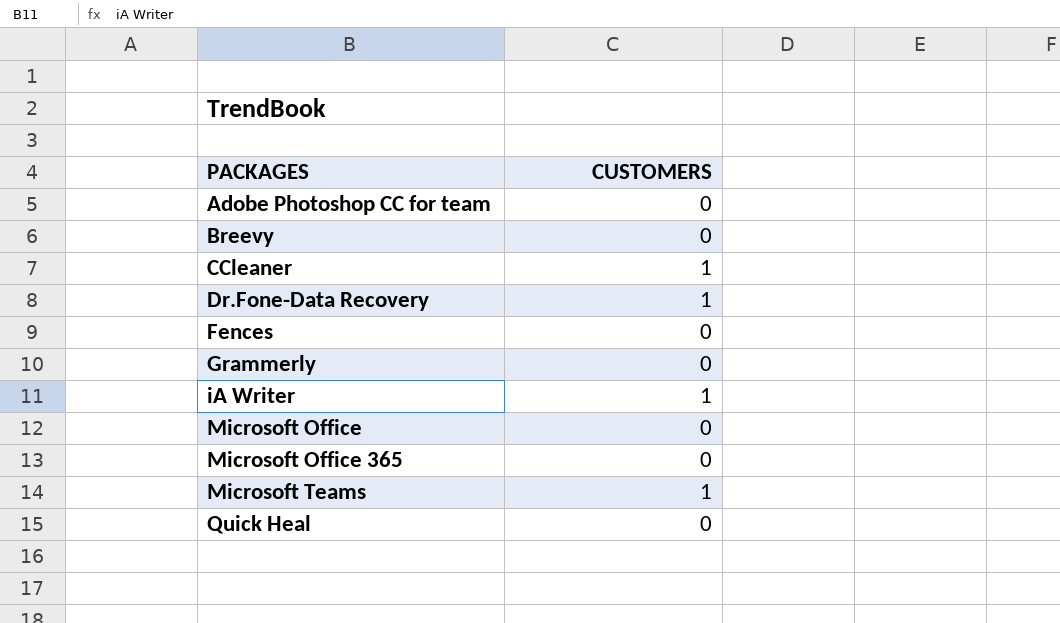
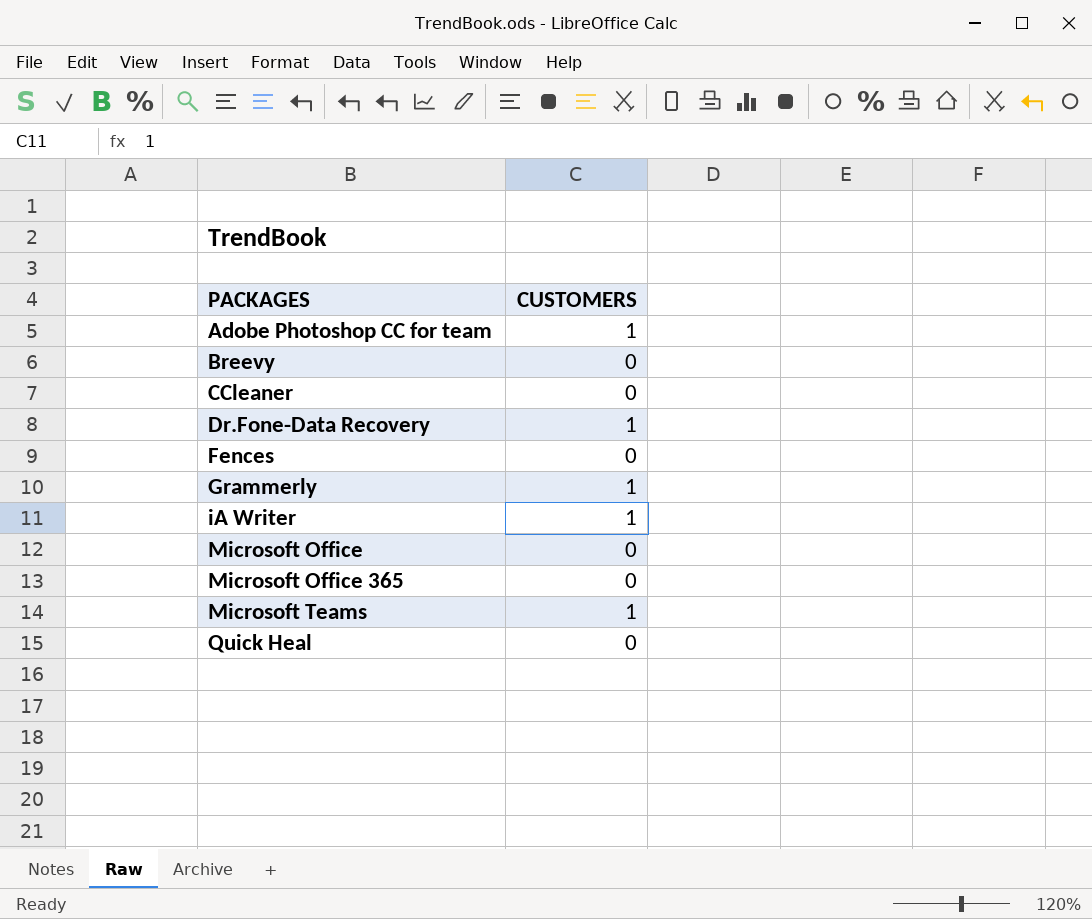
Adobe Photoshop CC for team | CUSTOMERS: 0 -> 1
CCleaner | CUSTOMERS: 1 -> 0
Grammerly | CUSTOMERS: 0 -> 1

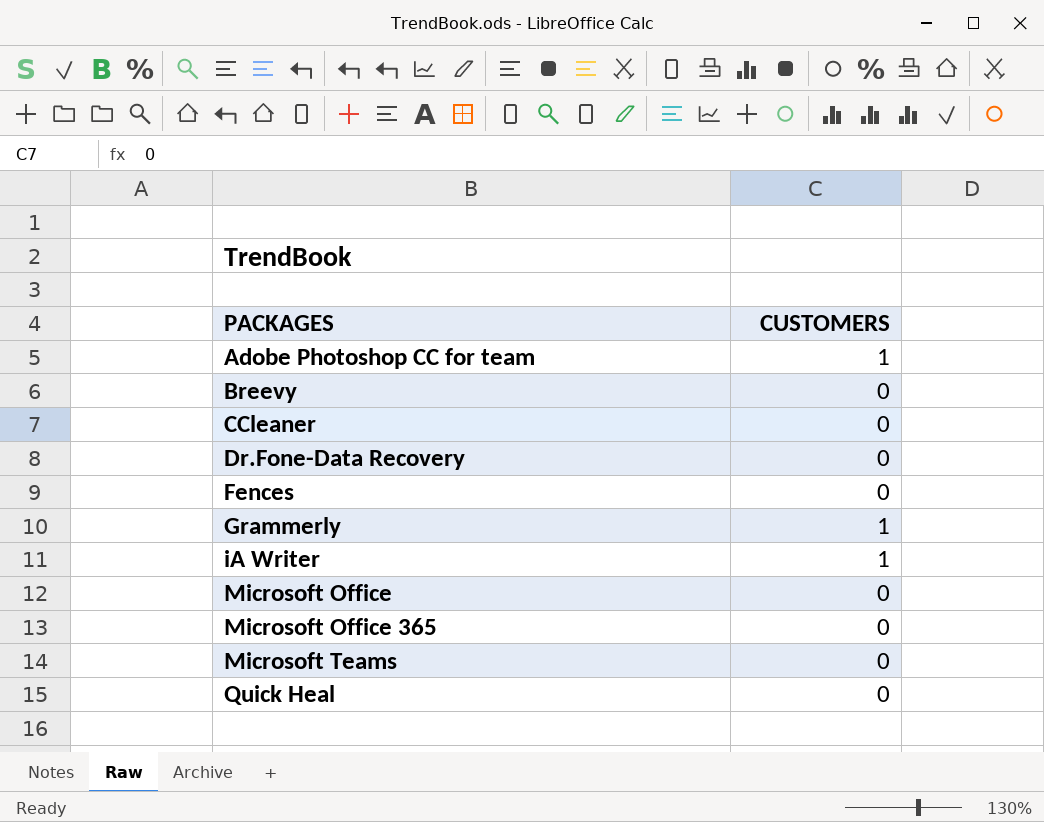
Dr.Fone-Data Recovery | CUSTOMERS: 1 -> 0
Microsoft Teams | CUSTOMERS: 1 -> 0

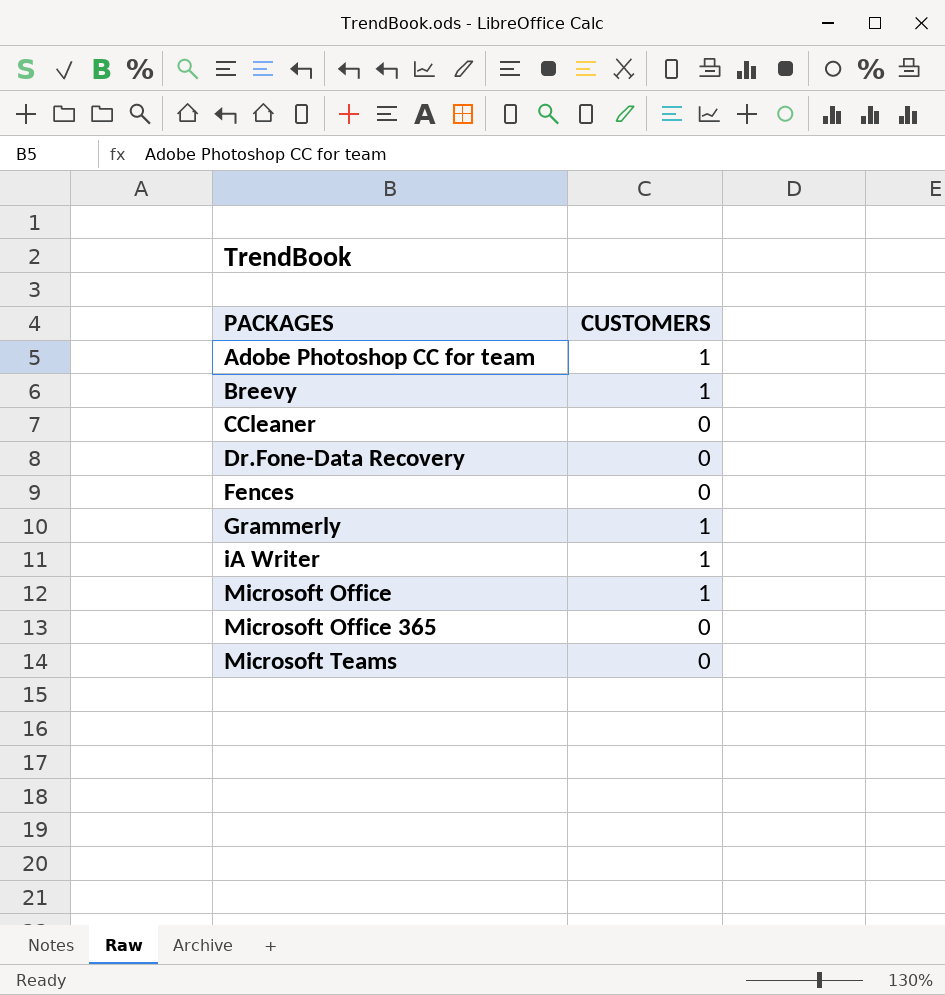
row Quick Heal: 0 -> none
Breevy | CUSTOMERS: 0 -> 1
Microsoft Office | CUSTOMERS: 0 -> 1

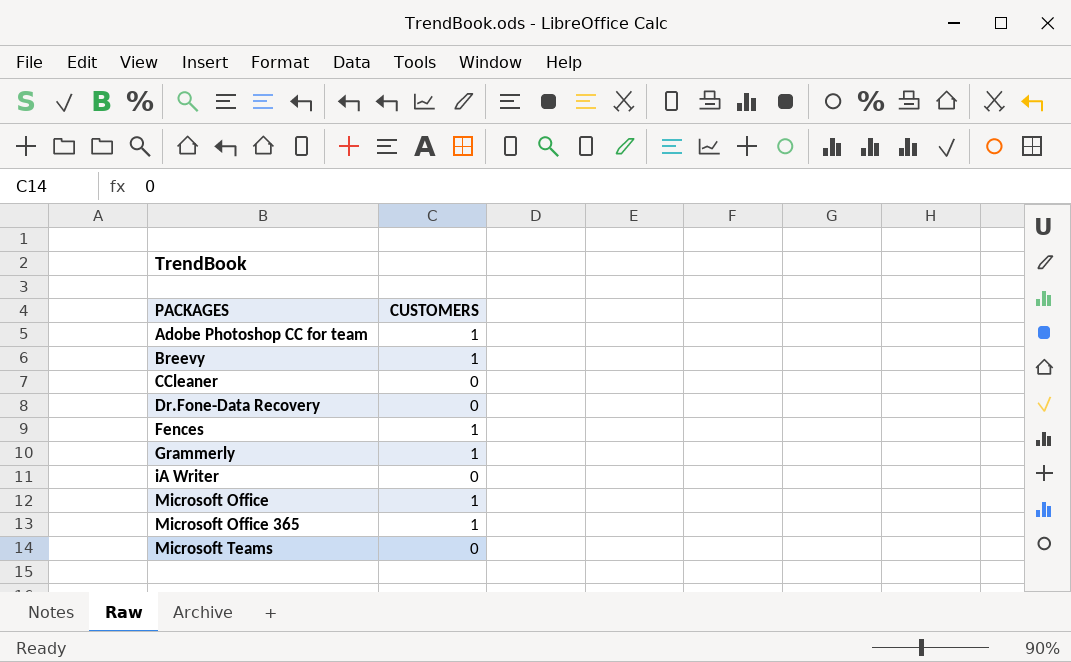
Fences | CUSTOMERS: 0 -> 1
iA Writer | CUSTOMERS: 1 -> 0
Microsoft Office 365 | CUSTOMERS: 0 -> 1

